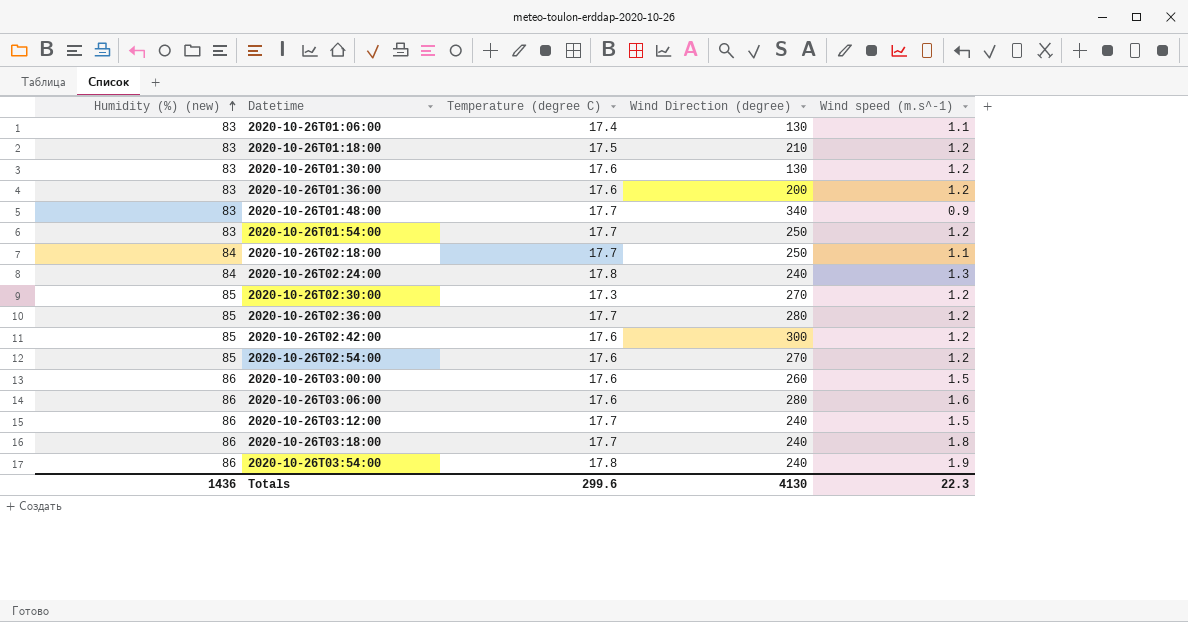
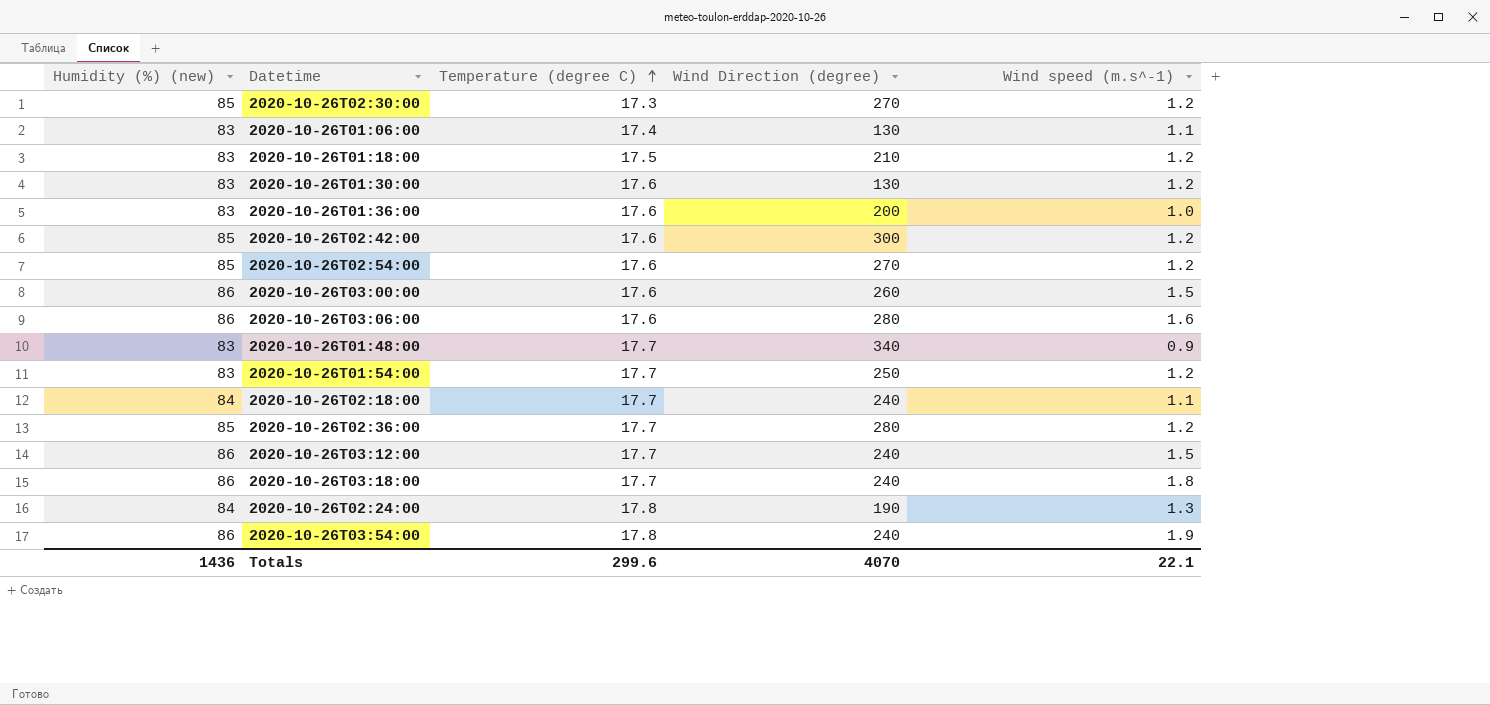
row order: Humidity (%) (new) ascending -> Temperature (degree C) ascending
2020-10-26T01:36:00 | Wind speed (m.s^-1): 1.2 -> 1.0
2020-10-26T02:18:00 | Wind Direction (degree): 250 -> 240
2020-10-26T02:24:00 | Wind Direction (degree): 240 -> 190
Totals | Wind Direction (degree): 4130 -> 4070
Totals | Wind speed (m.s^-1): 22.3 -> 22.1

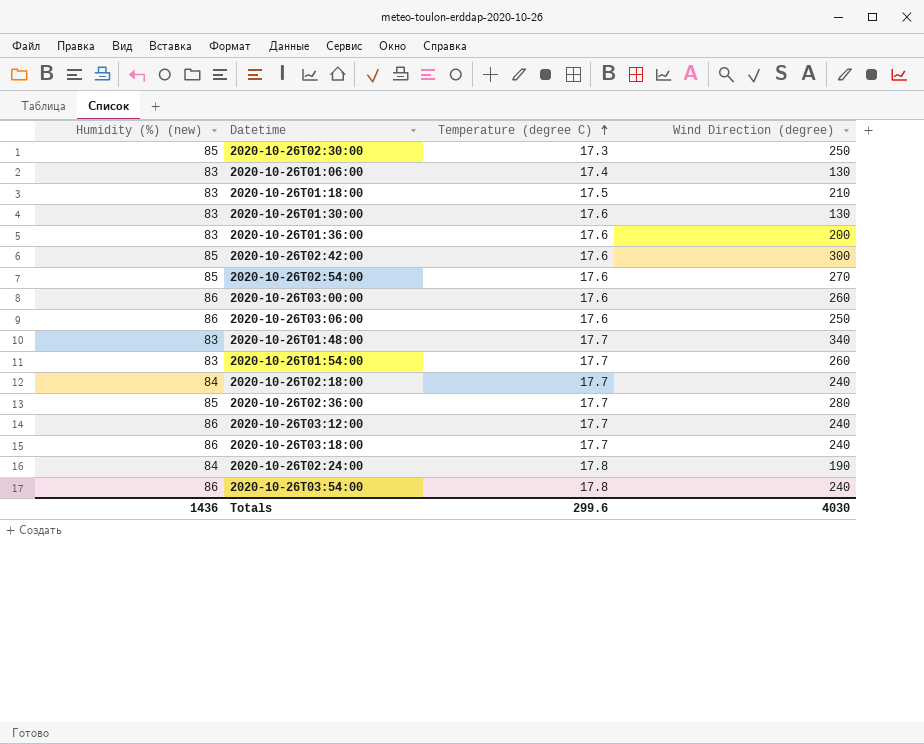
column Wind speed (m.s^-1) | position: 5 -> none
2020-10-26T02:30:00 | Wind Direction (degree): 270 -> 250
2020-10-26T03:06:00 | Wind Direction (degree): 280 -> 250
2020-10-26T01:54:00 | Wind Direction (degree): 250 -> 260
Totals | Wind Direction (degree): 4070 -> 4030

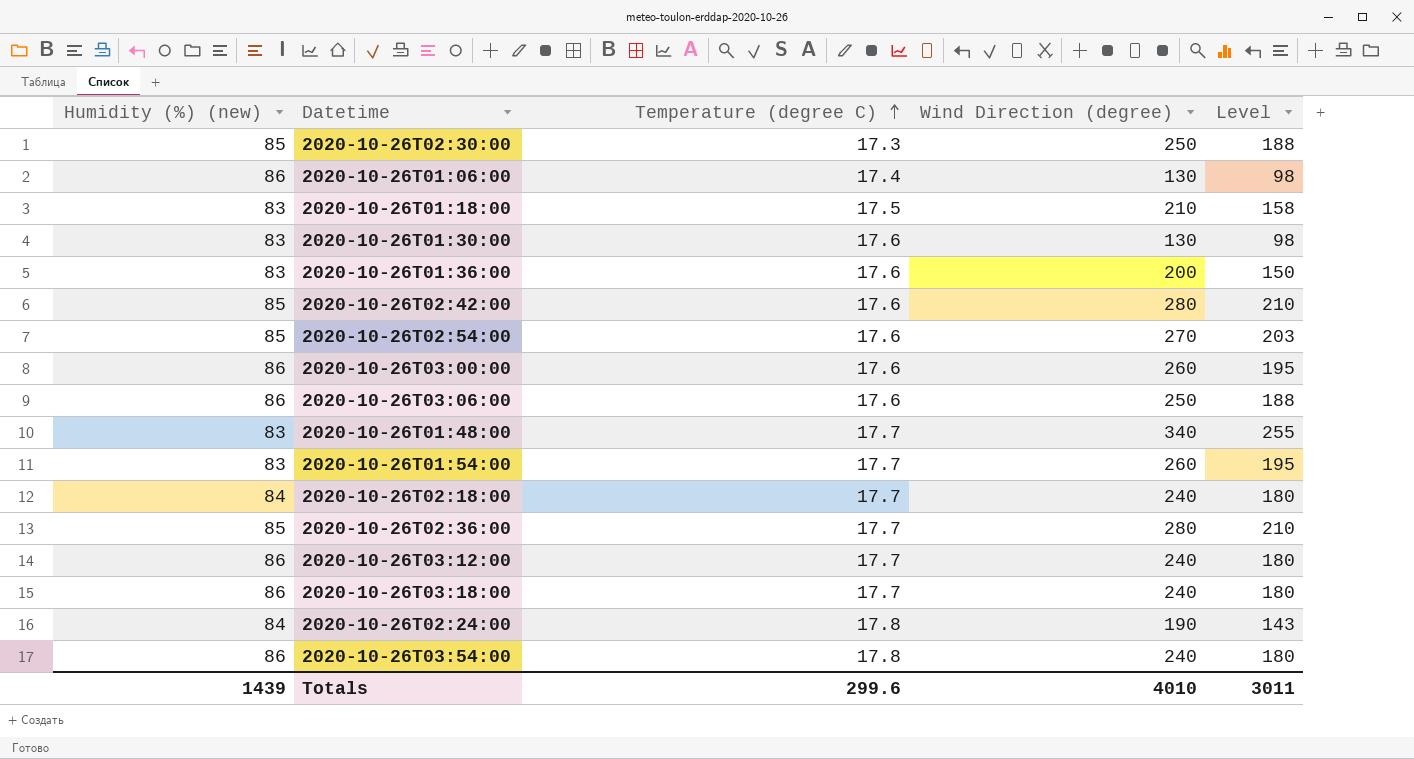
column Level | formula: none -> [Wind Direction (degree)] * 0.75
2020-10-26T01:06:00 | Humidity (%) (new): 83 -> 86
2020-10-26T02:42:00 | Wind Direction (degree): 300 -> 280
Totals | Humidity (%) (new): 1436 -> 1439
Totals | Wind Direction (degree): 4030 -> 4010

